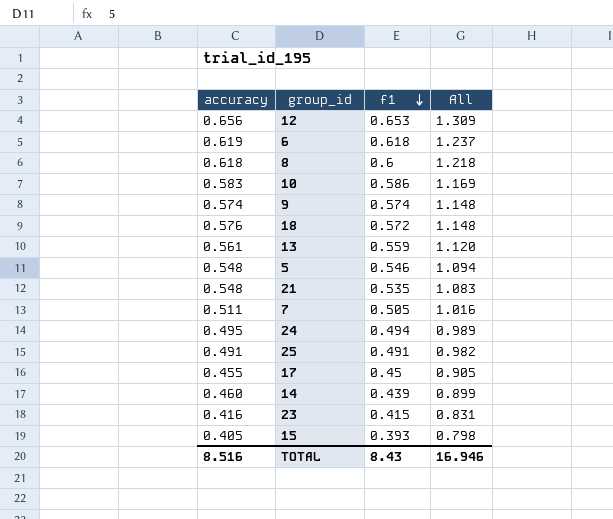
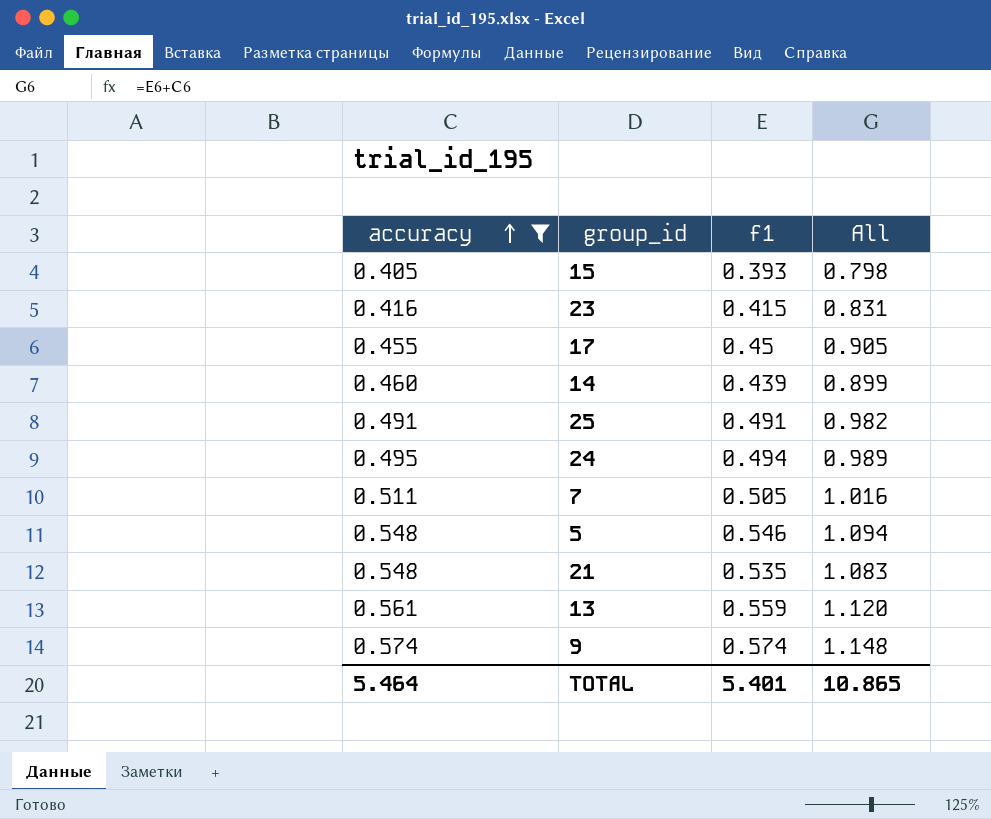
filter: none -> accuracy <= 0.574
row order: f1 descending -> accuracy ascending
TOTAL | accuracy: 8.516 -> 5.464
TOTAL | f1: 8.43 -> 5.401
TOTAL | All: 16.946 -> 10.865

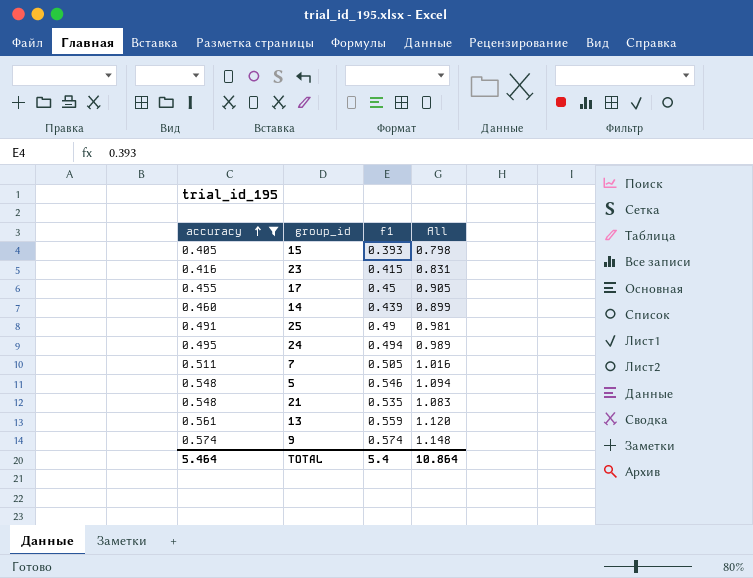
25 | f1: 0.491 -> 0.49
25 | All: 0.982 -> 0.981
TOTAL | f1: 5.401 -> 5.4
TOTAL | All: 10.865 -> 10.864

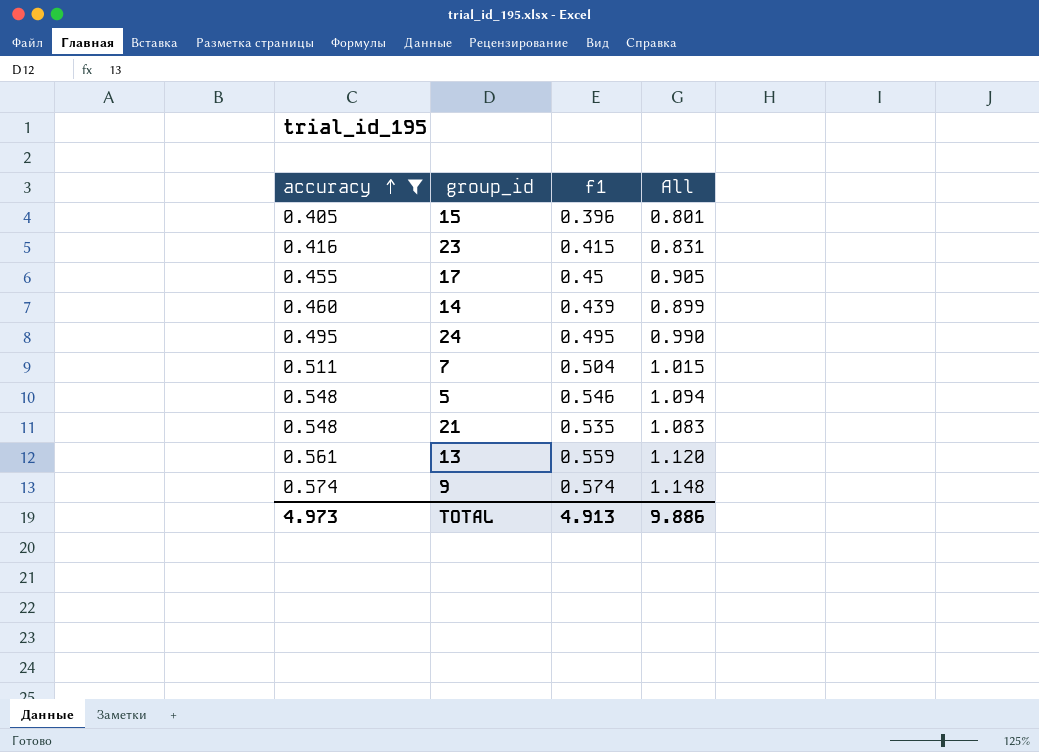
row 25: 0.491 | 0.49 | 0.981 -> none
15 | f1: 0.393 -> 0.396
15 | All: 0.798 -> 0.801
24 | f1: 0.494 -> 0.495
24 | All: 0.989 -> 0.990
7 | f1: 0.505 -> 0.504
7 | All: 1.016 -> 1.015
TOTAL | accuracy: 5.464 -> 4.973
TOTAL | f1: 5.4 -> 4.913
TOTAL | All: 10.864 -> 9.886

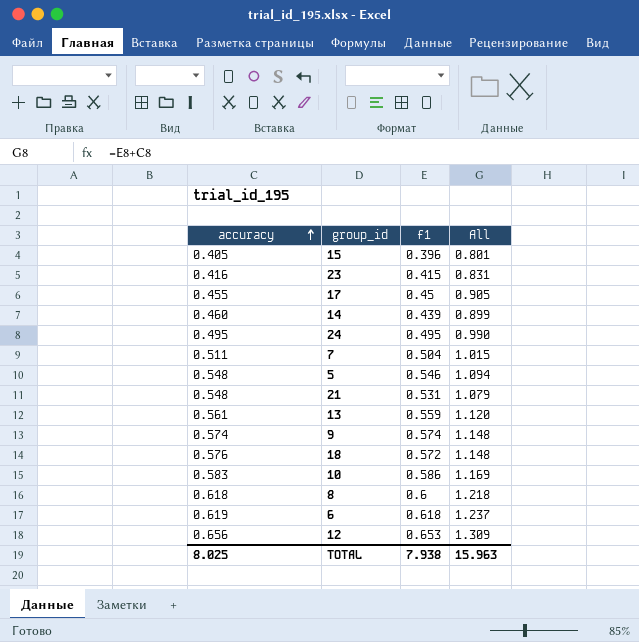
filter: accuracy <= 0.574 -> none
21 | f1: 0.535 -> 0.531
21 | All: 1.083 -> 1.079
TOTAL | accuracy: 4.973 -> 8.025
TOTAL | f1: 4.913 -> 7.938
TOTAL | All: 9.886 -> 15.963

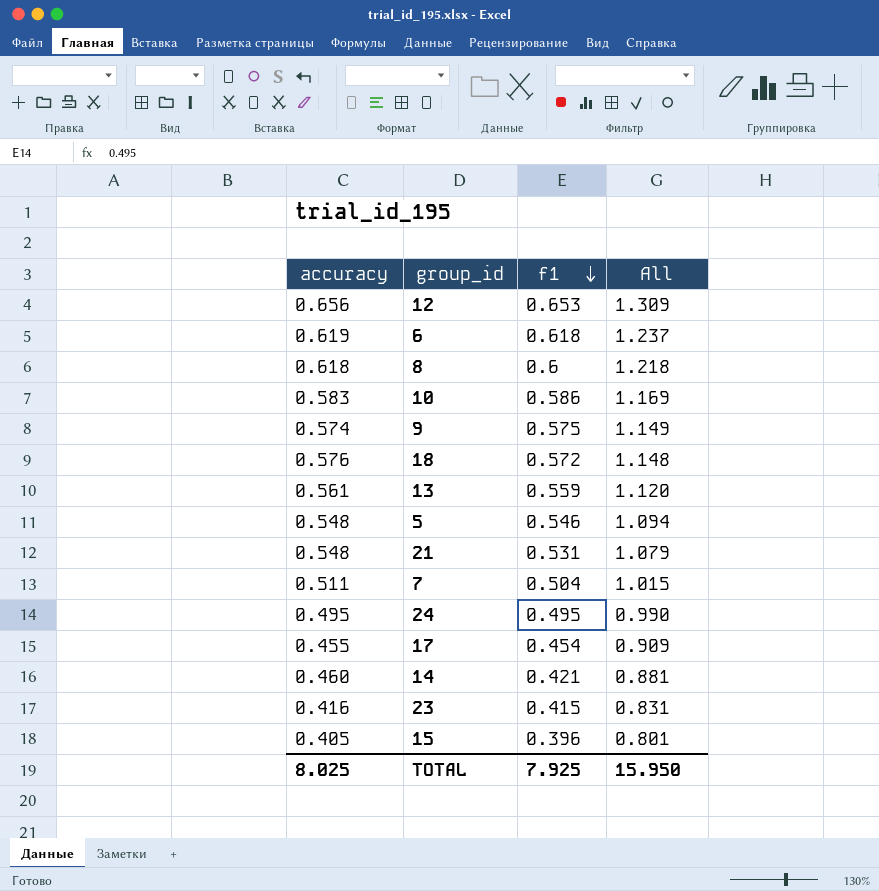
row order: accuracy ascending -> f1 descending
9 | f1: 0.574 -> 0.575
9 | All: 1.148 -> 1.149
17 | f1: 0.45 -> 0.454
17 | All: 0.905 -> 0.909
14 | f1: 0.439 -> 0.421
14 | All: 0.899 -> 0.881
TOTAL | f1: 7.938 -> 7.925
TOTAL | All: 15.963 -> 15.950

